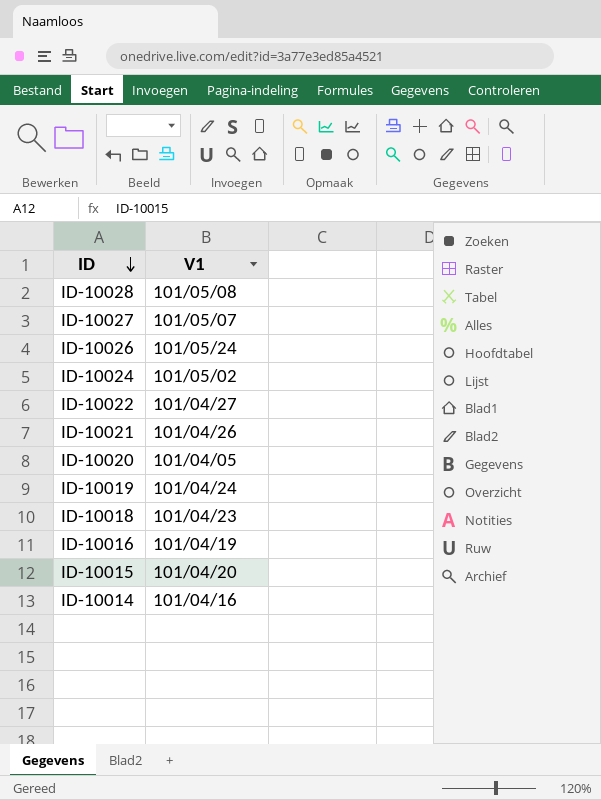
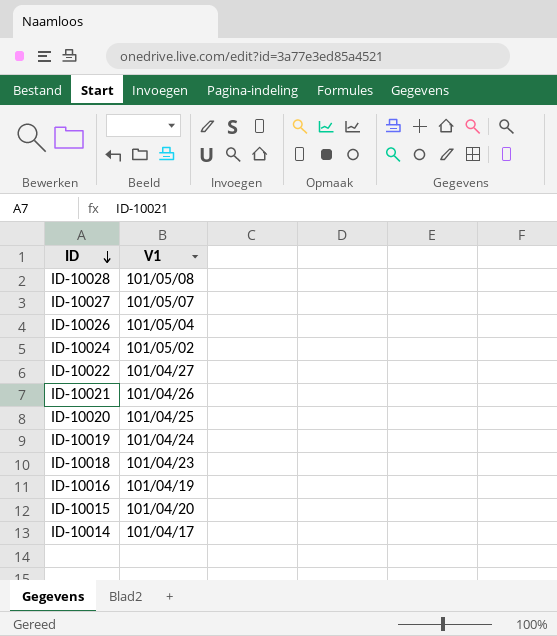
ID-10026 | V1: 101/05/24 -> 101/05/04
ID-10020 | V1: 101/04/05 -> 101/04/25
ID-10014 | V1: 101/04/16 -> 101/04/17

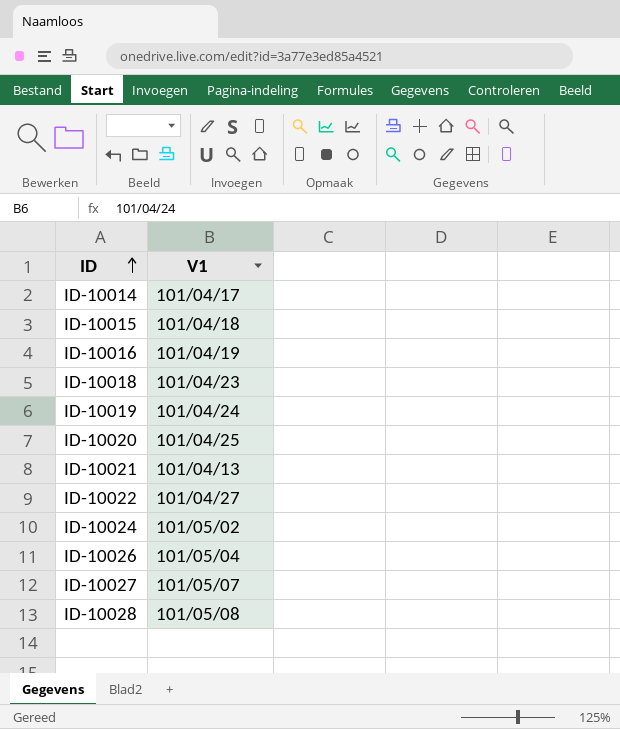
row order: ID descending -> ID ascending
ID-10015 | V1: 101/04/20 -> 101/04/18
ID-10021 | V1: 101/04/26 -> 101/04/13

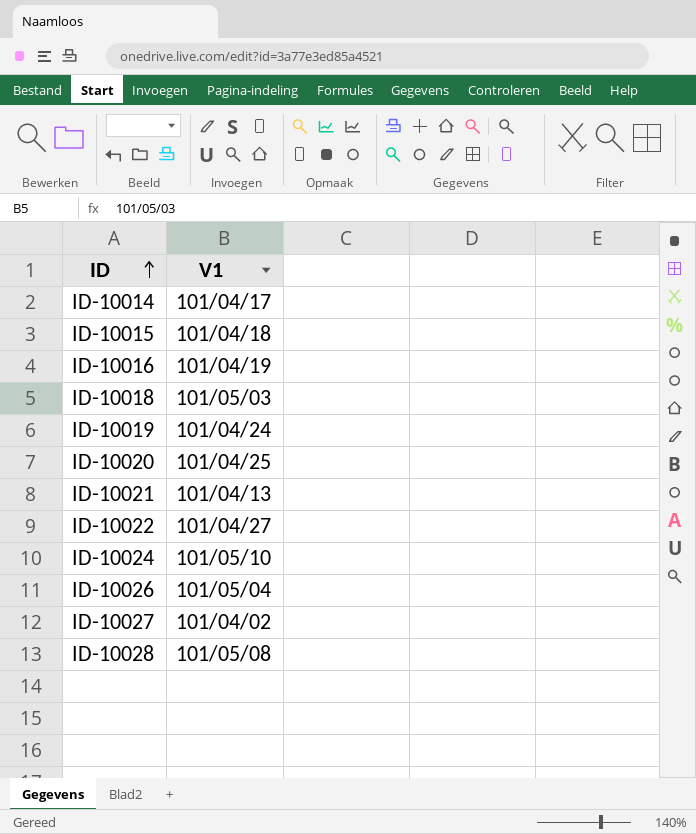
ID-10018 | V1: 101/04/23 -> 101/05/03
ID-10024 | V1: 101/05/02 -> 101/05/10
ID-10027 | V1: 101/05/07 -> 101/04/02

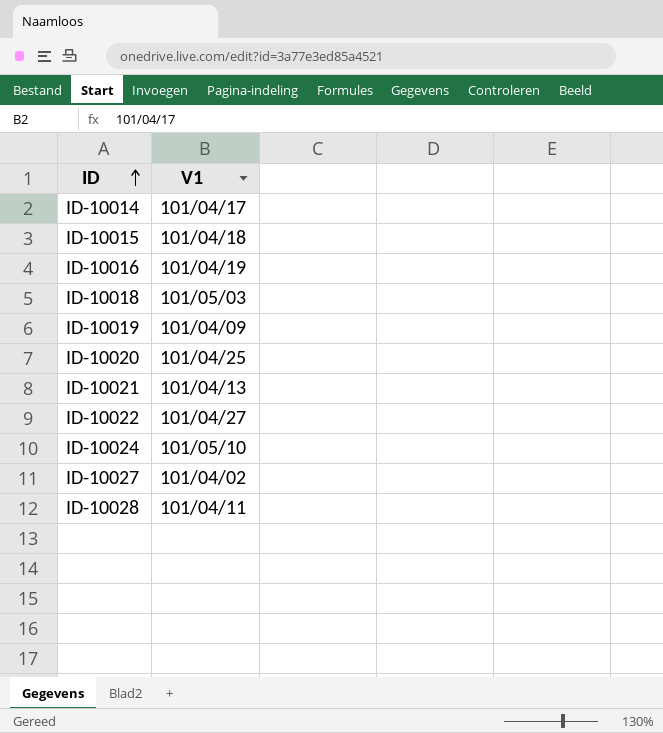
row ID-10026: 101/05/04 -> none
ID-10019 | V1: 101/04/24 -> 101/04/09
ID-10028 | V1: 101/05/08 -> 101/04/11

